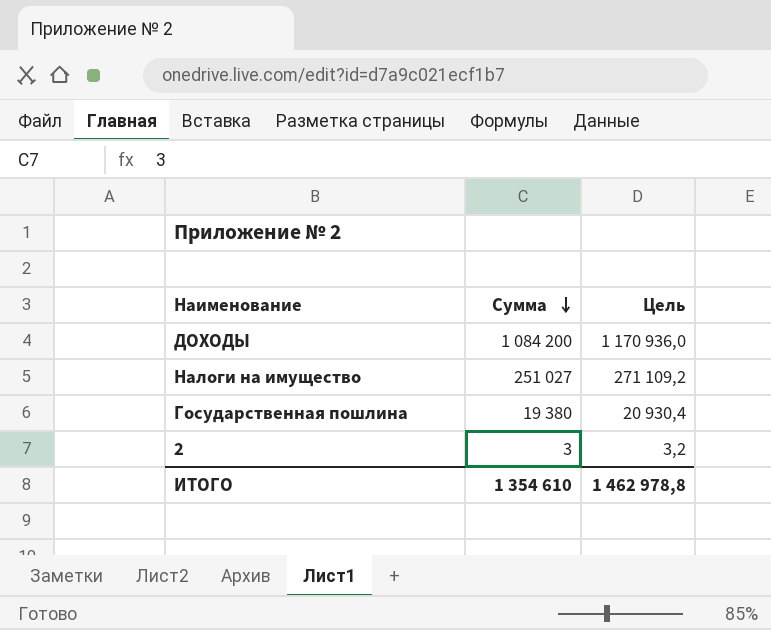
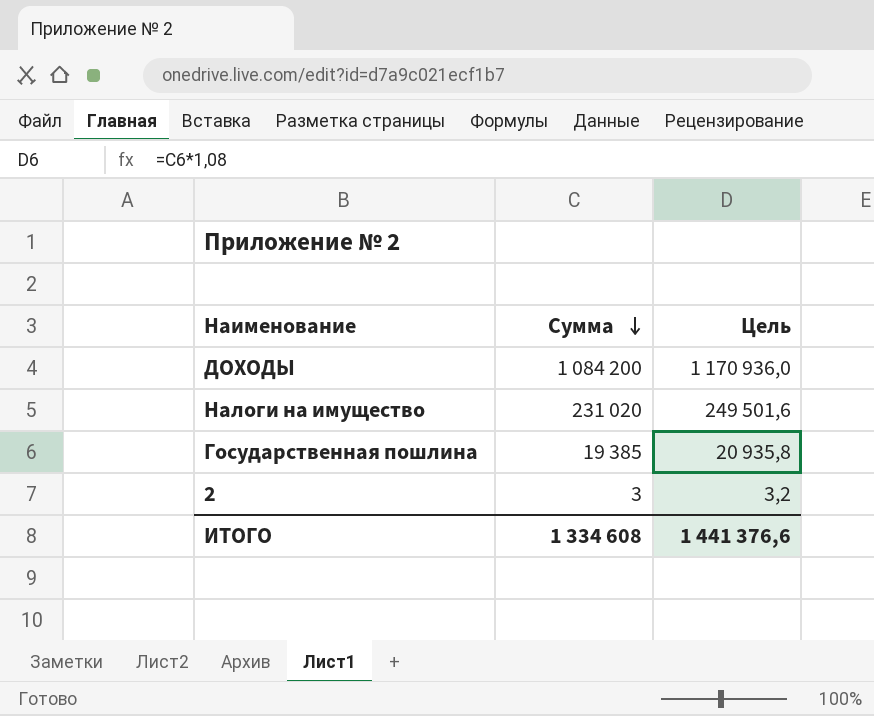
Налоги на имущество | Сумма: 251 027 -> 231 020
Налоги на имущество | Цель: 271 109,2 -> 249 501,6
Государственная пошлина | Сумма: 19 380 -> 19 385
Государственная пошлина | Цель: 20 930,4 -> 20 935,8
ИТОГО | Сумма: 1 354 610 -> 1 334 608
ИТОГО | Цель: 1 462 978,8 -> 1 441 376,6

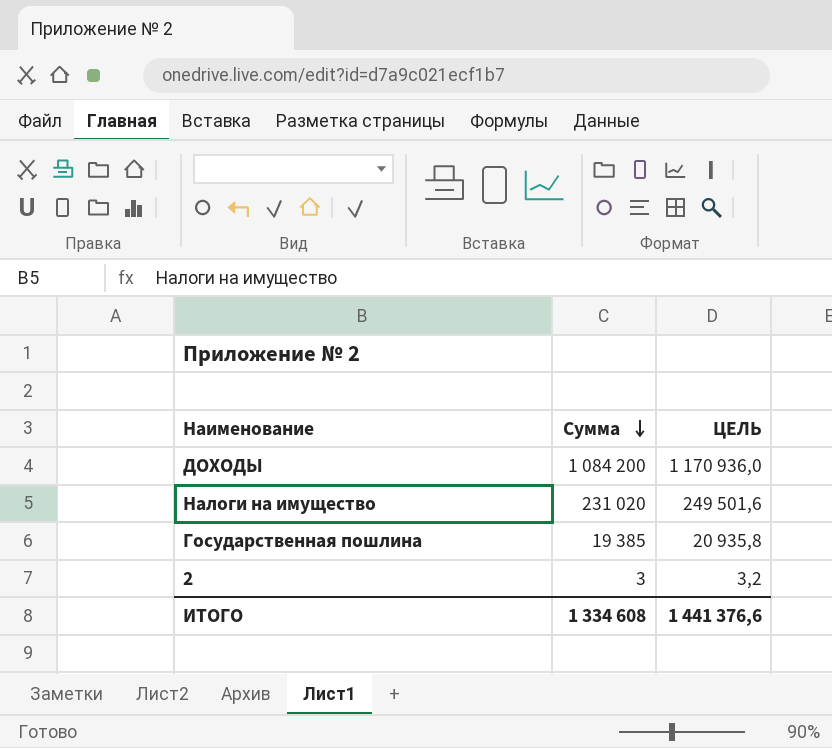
column name: Цель -> ЦЕЛЬ

